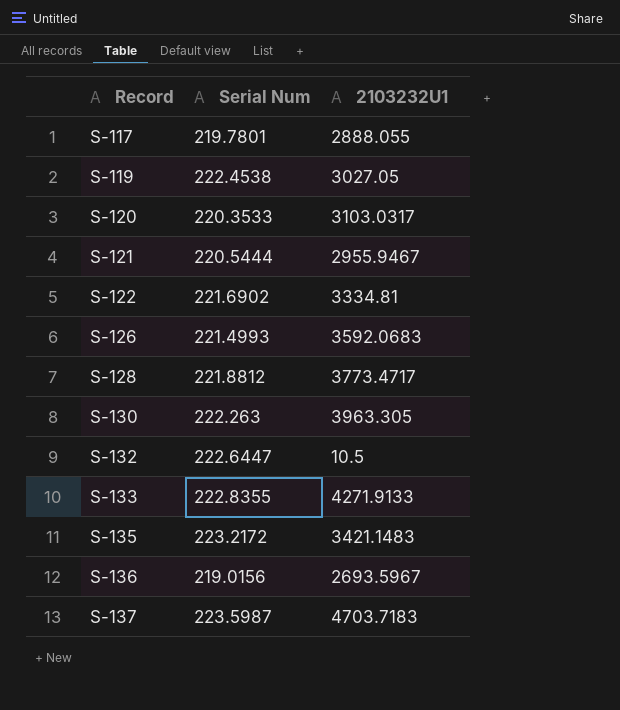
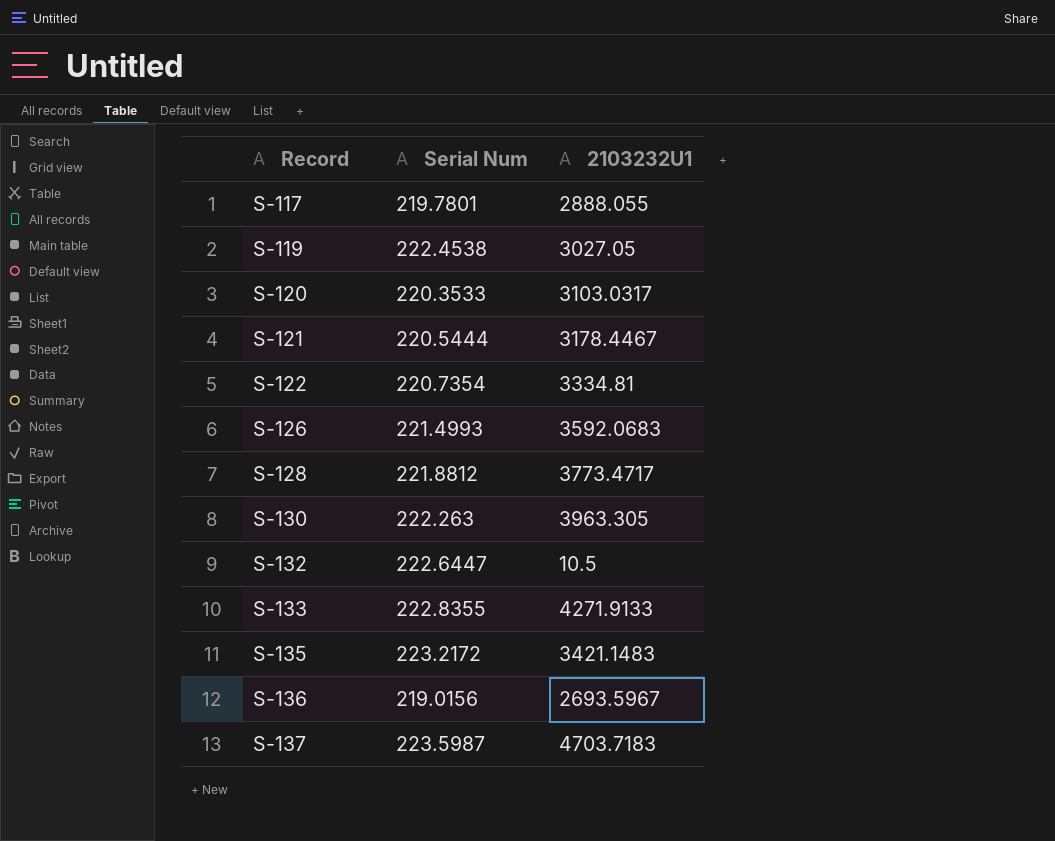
S-121 | 2103232U1: 2955.9467 -> 3178.4467
S-122 | Serial Num: 221.6902 -> 220.7354

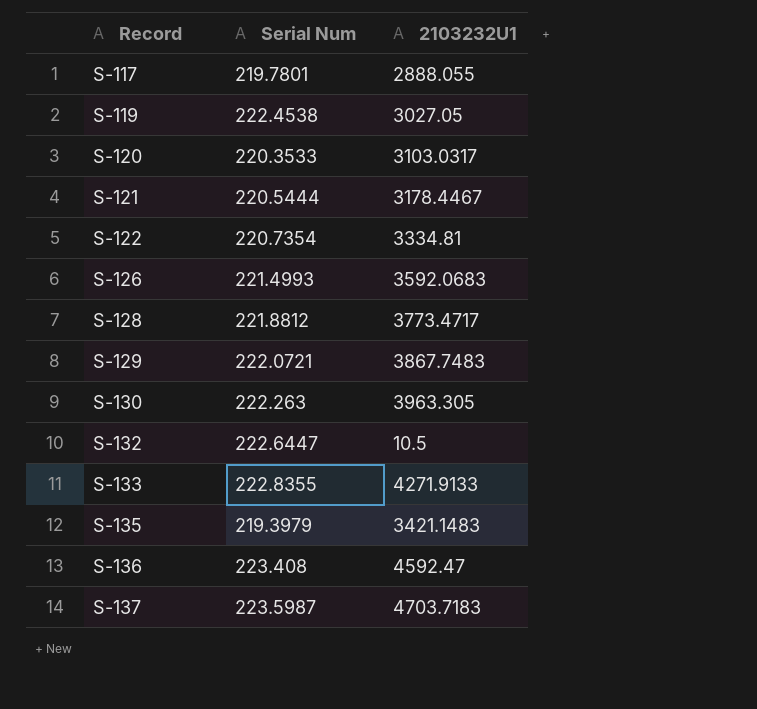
row S-129: none -> 222.0721 | 3867.7483
S-135 | Serial Num: 223.2172 -> 219.3979
S-136 | Serial Num: 219.0156 -> 223.408
S-136 | 2103232U1: 2693.5967 -> 4592.47

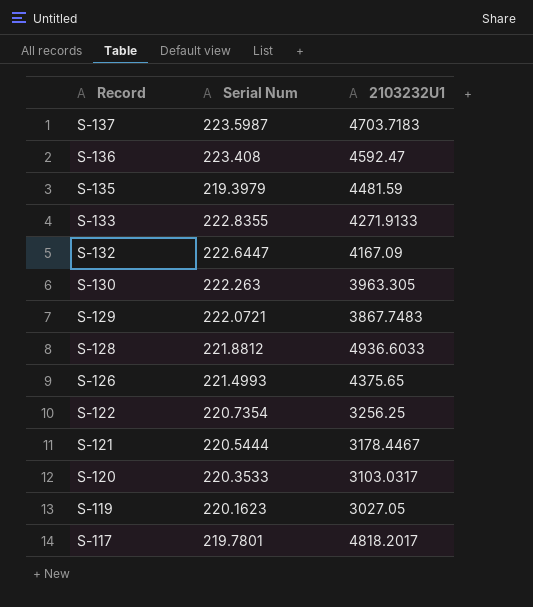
row order: Record ascending -> Record descending
S-135 | 2103232U1: 3421.1483 -> 4481.59
S-132 | 2103232U1: 10.5 -> 4167.09
S-128 | 2103232U1: 3773.4717 -> 4936.6033
S-126 | 2103232U1: 3592.0683 -> 4375.65
S-122 | 2103232U1: 3334.81 -> 3256.25
S-119 | Serial Num: 222.4538 -> 220.1623
S-117 | 2103232U1: 2888.055 -> 4818.2017

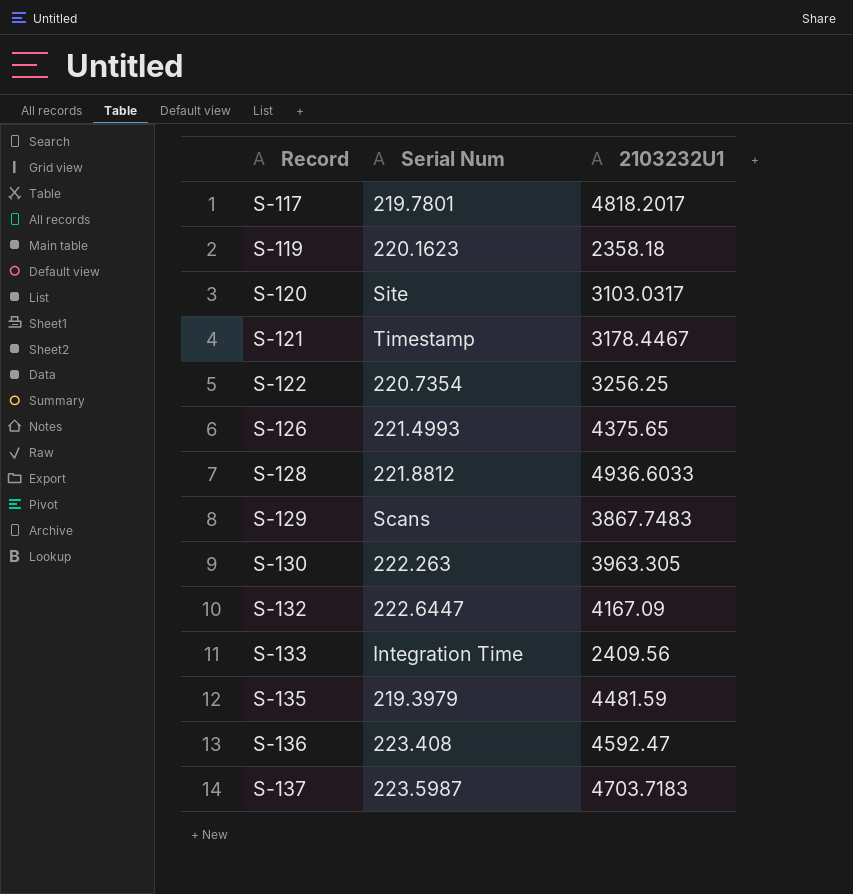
row order: Record descending -> Record ascending
S-119 | 2103232U1: 3027.05 -> 2358.18
S-120 | Serial Num: 220.3533 -> Site
S-121 | Serial Num: 220.5444 -> Timestamp
S-129 | Serial Num: 222.0721 -> Scans
S-133 | Serial Num: 222.8355 -> Integration Time
S-133 | 2103232U1: 4271.9133 -> 2409.56

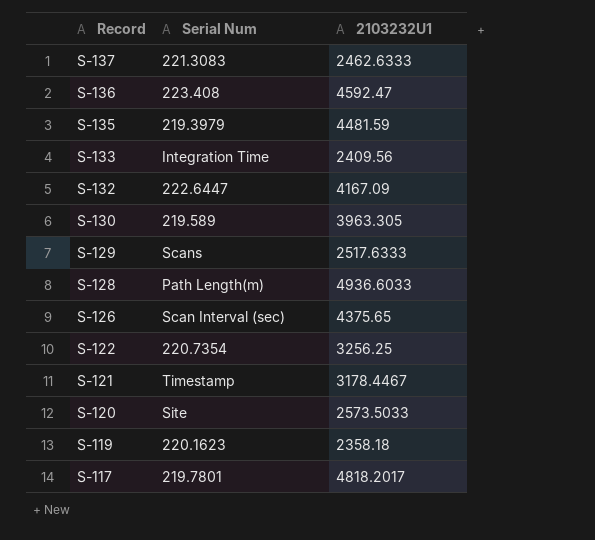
row order: Record ascending -> Record descending
S-137 | Serial Num: 223.5987 -> 221.3083
S-137 | 2103232U1: 4703.7183 -> 2462.6333
S-130 | Serial Num: 222.263 -> 219.589
S-129 | 2103232U1: 3867.7483 -> 2517.6333
S-128 | Serial Num: 221.8812 -> Path Length(m)
S-126 | Serial Num: 221.4993 -> Scan Interval (sec)
S-120 | 2103232U1: 3103.0317 -> 2573.5033

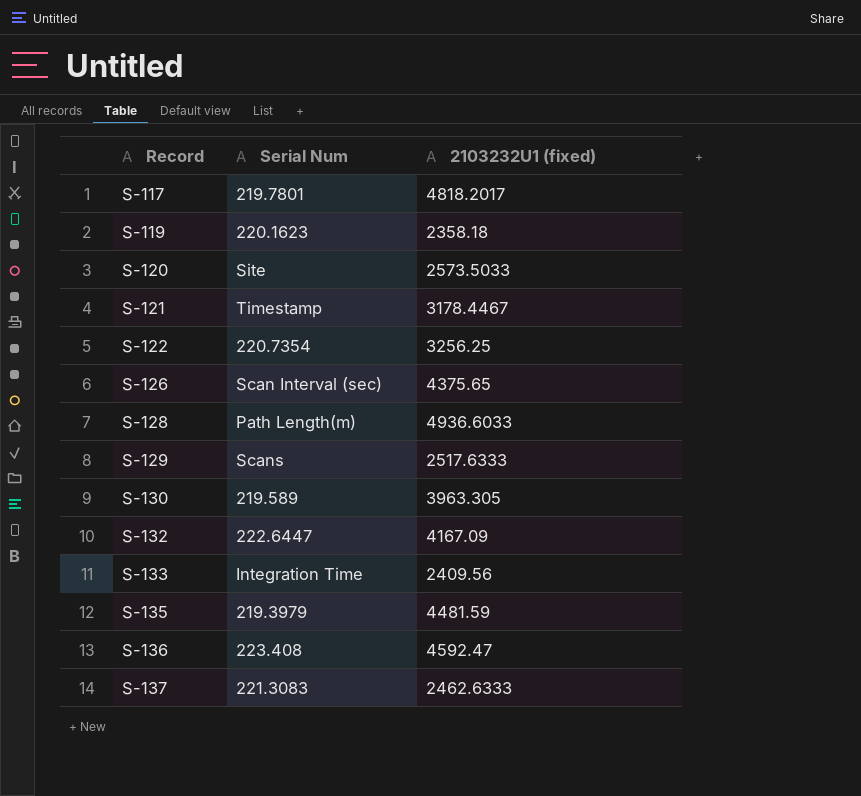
row order: Record descending -> Record ascending
column name: 2103232U1 -> 2103232U1 (fixed)

